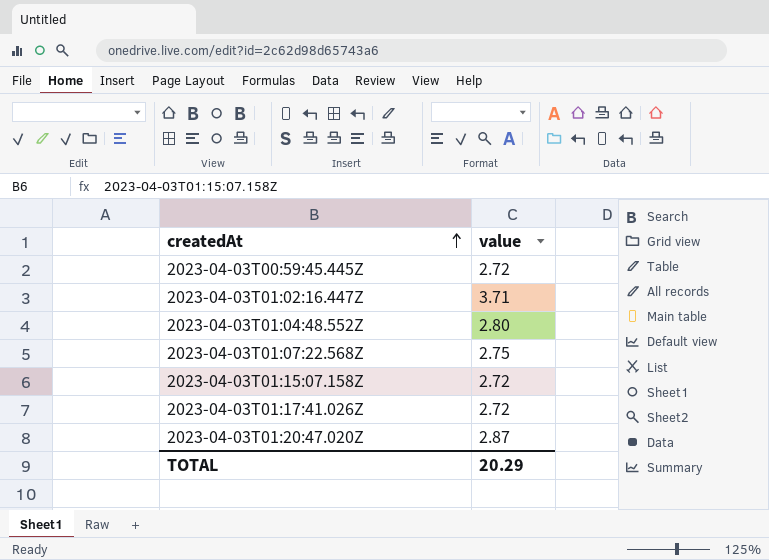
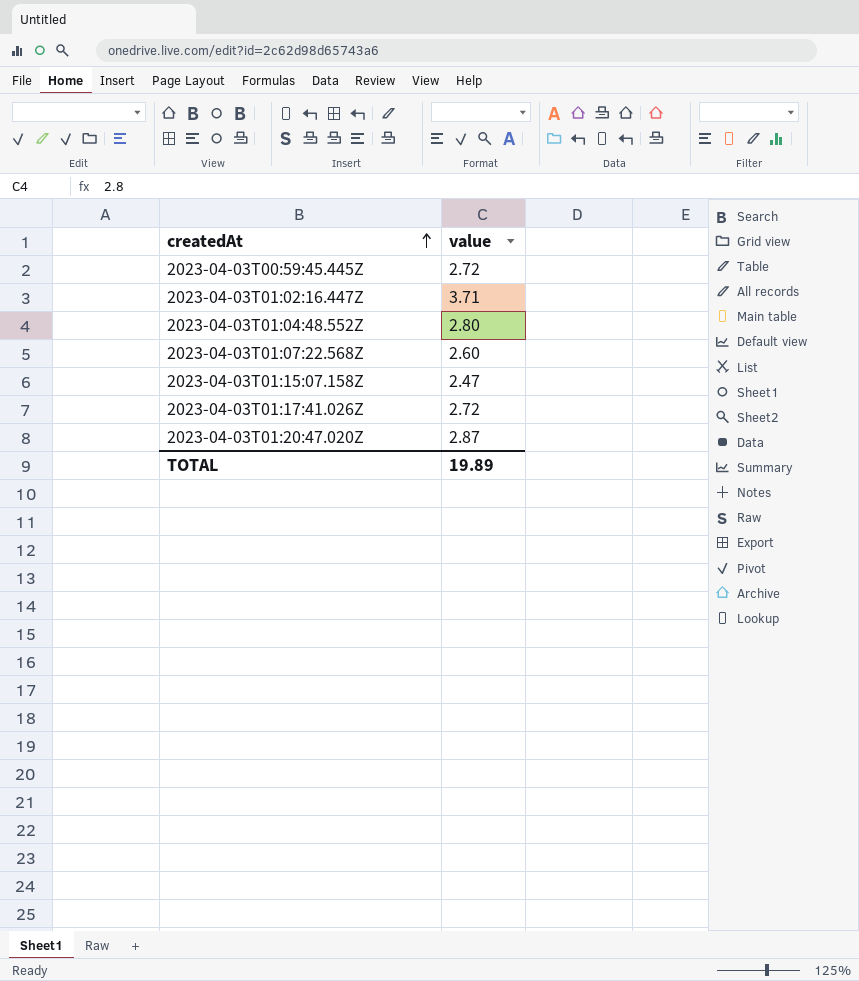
2023-04-03T01:07:22.568Z | value: 2.75 -> 2.60
2023-04-03T01:15:07.158Z | value: 2.72 -> 2.47
TOTAL | value: 20.29 -> 19.89

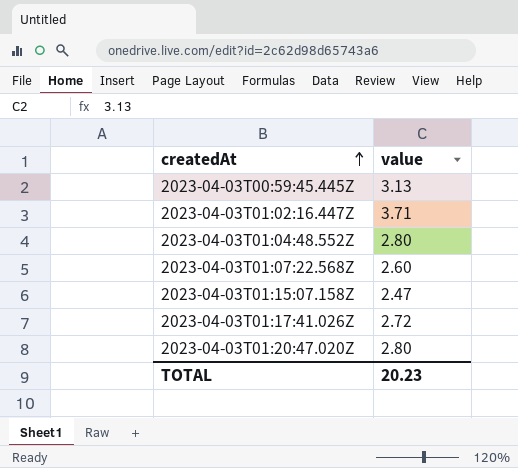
2023-04-03T00:59:45.445Z | value: 2.72 -> 3.13
2023-04-03T01:20:47.020Z | value: 2.87 -> 2.80
TOTAL | value: 19.89 -> 20.23

